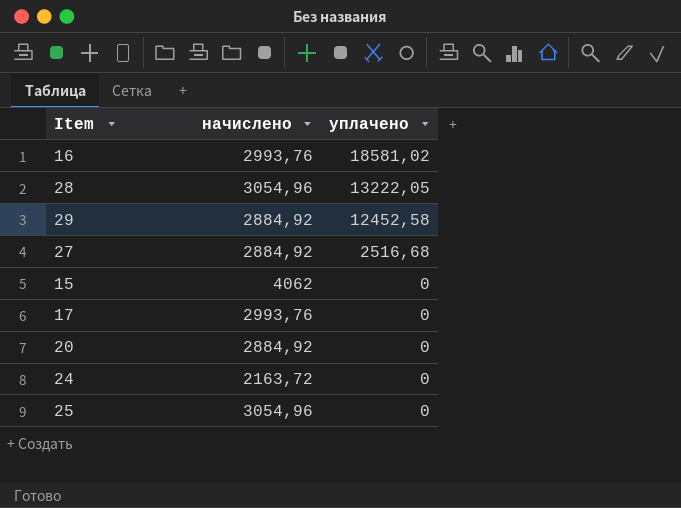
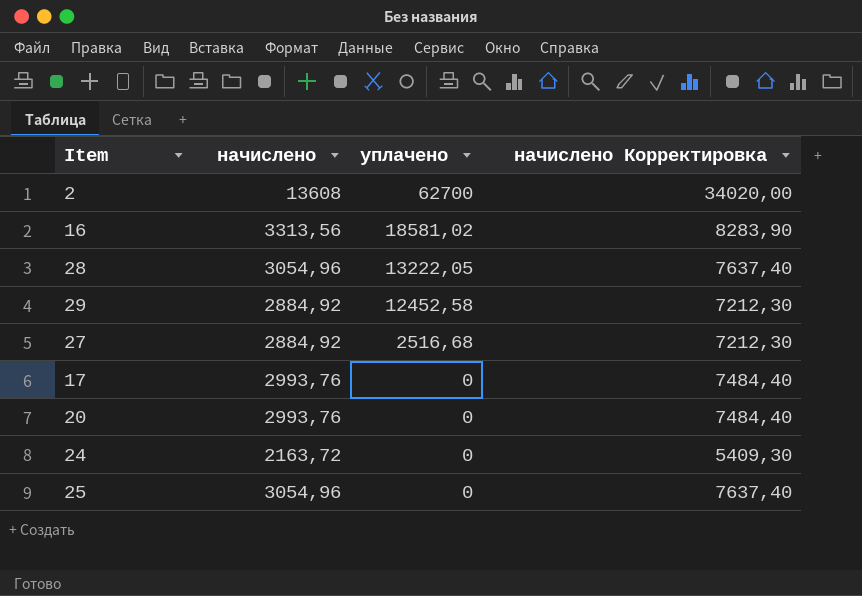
column начислено Корректировка | formula: none -> [начислено] * 2,5
row 15: 4062 | 0 -> none
row 2: none -> 13608 | 62700 | 34020,00
16 | начислено: 2993,76 -> 3313,56
20 | начислено: 2884,92 -> 2993,76

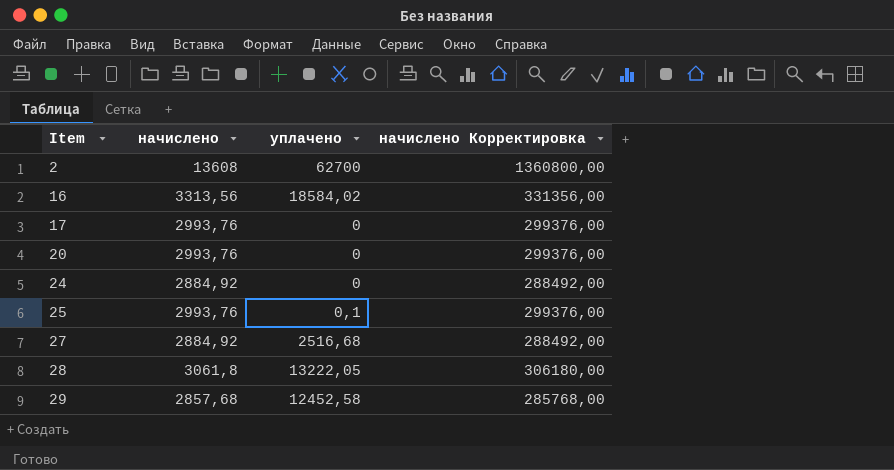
row order: уплачено descending -> Item ascending
column начислено Корректировка | formula: [начислено] * 2,5 -> [начислено] * 100
16 | уплачено: 18581,02 -> 18584,02
24 | начислено: 2163,72 -> 2884,92
25 | начислено: 3054,96 -> 2993,76
25 | уплачено: 0 -> 0,1
28 | начислено: 3054,96 -> 3061,8
29 | начислено: 2884,92 -> 2857,68

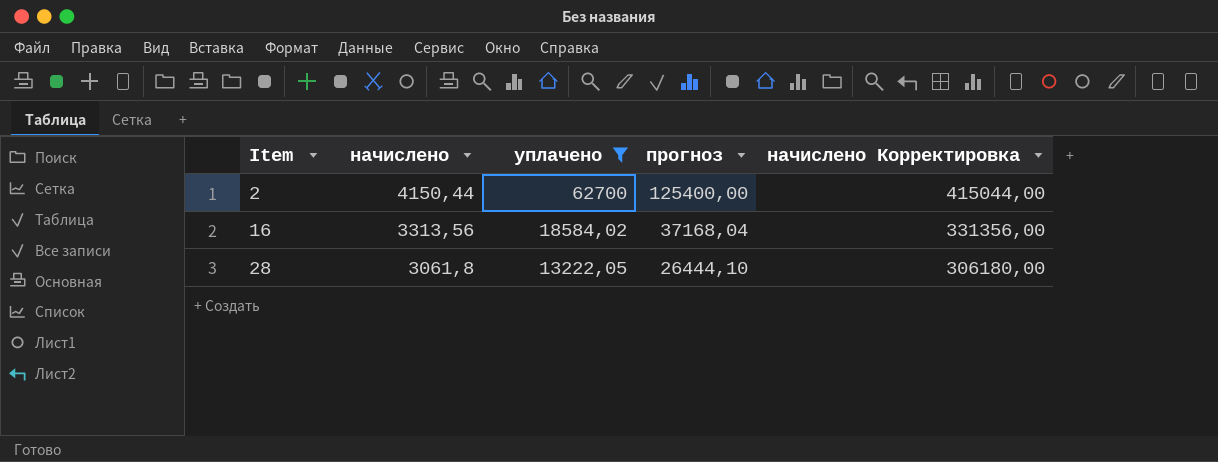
filter: none -> уплачено >= 13222,05
column прогноз | formula: none -> [уплачено] * 2
2 | начислено: 13608 -> 4150,44
2 | начислено Корректировка: 1360800,00 -> 415044,00

